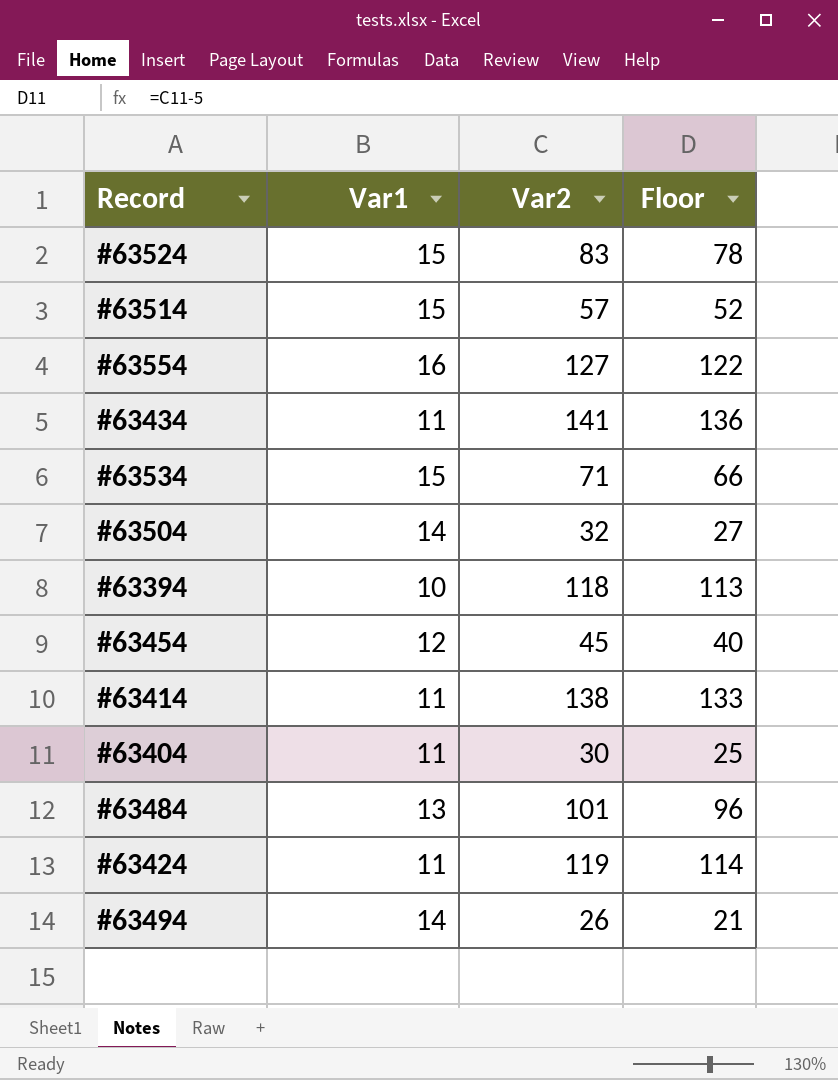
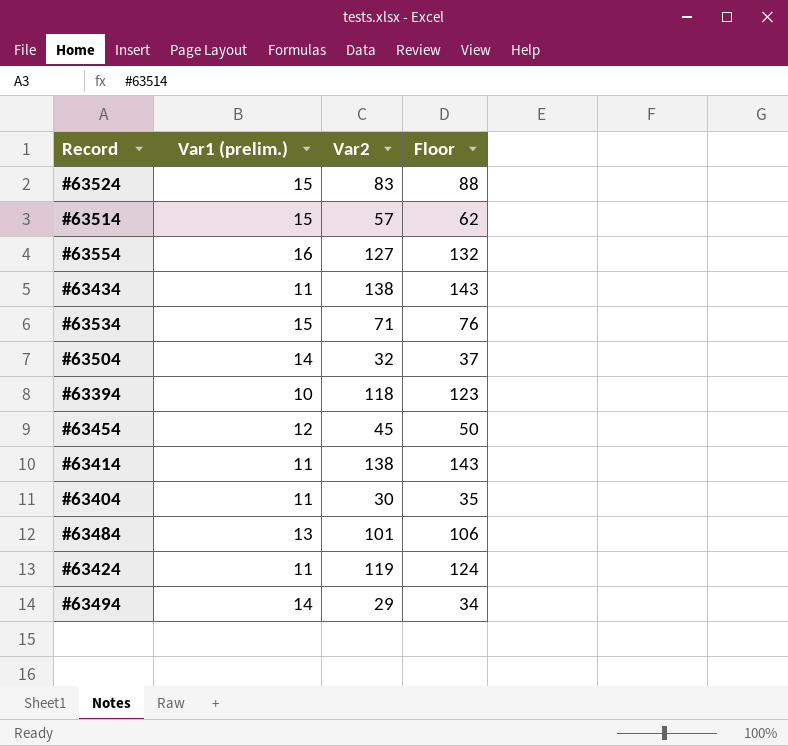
column name: Var1 -> Var1 (prelim.)
column Floor | formula: [Var2] - 5 -> [Var2] + 5
#63434 | Var2: 141 -> 138
#63494 | Var2: 26 -> 29

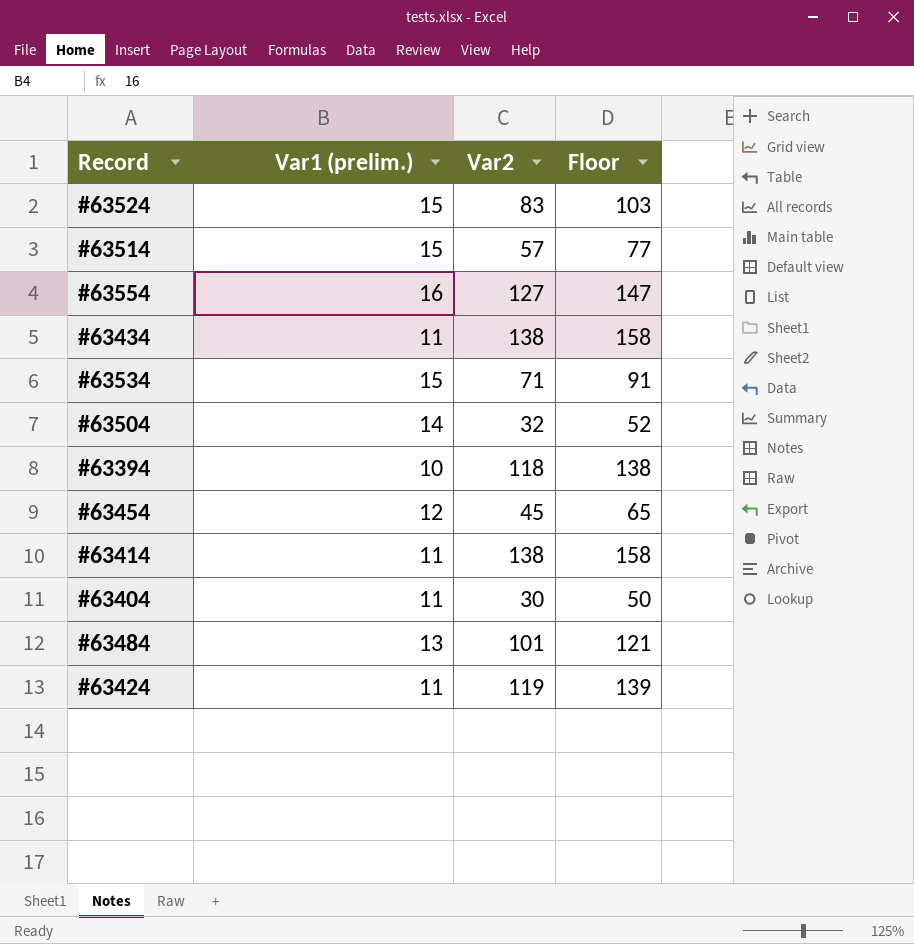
column Floor | formula: [Var2] + 5 -> [Var2] + 20
row #63494: 14 | 29 | 34 -> none

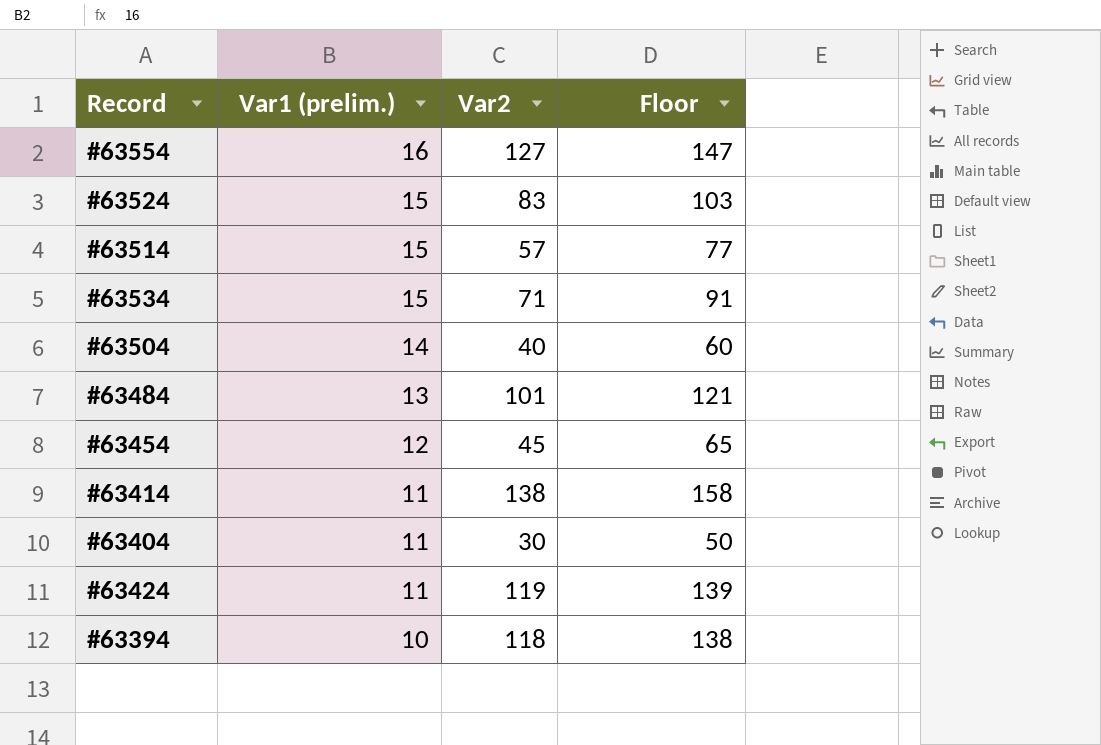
row order: none -> Var1 (prelim.) descending
row #63434: 11 | 138 | 158 -> none
#63504 | Var2: 32 -> 40
#63504 | Floor: 52 -> 60

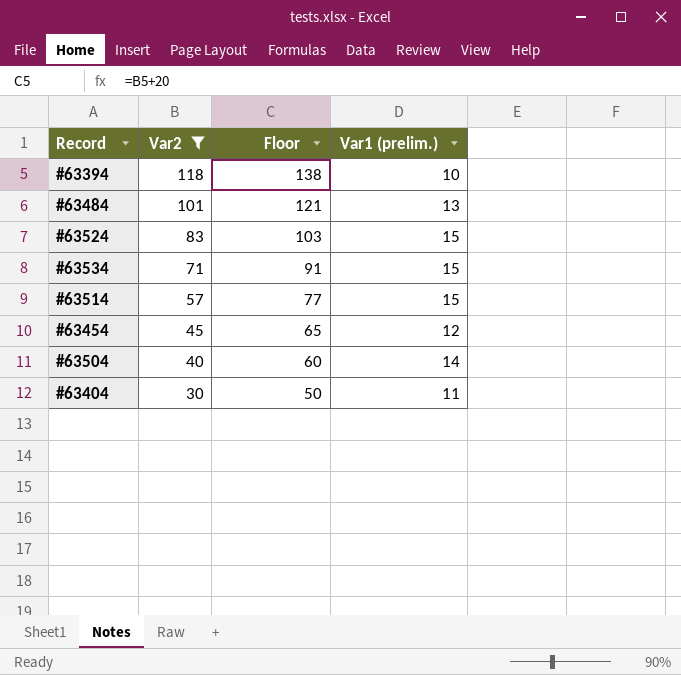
filter: none -> Var2 <= 118
row order: Var1 (prelim.) descending -> Var2 descending
column Var1 (prelim.) | position: 2 -> 4

